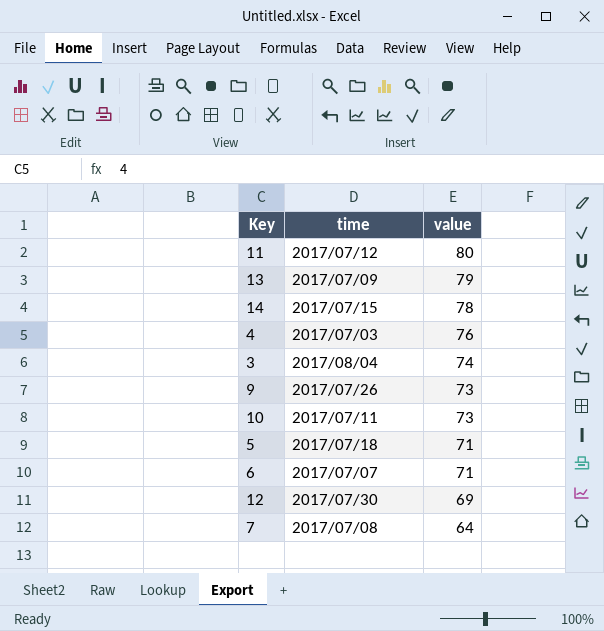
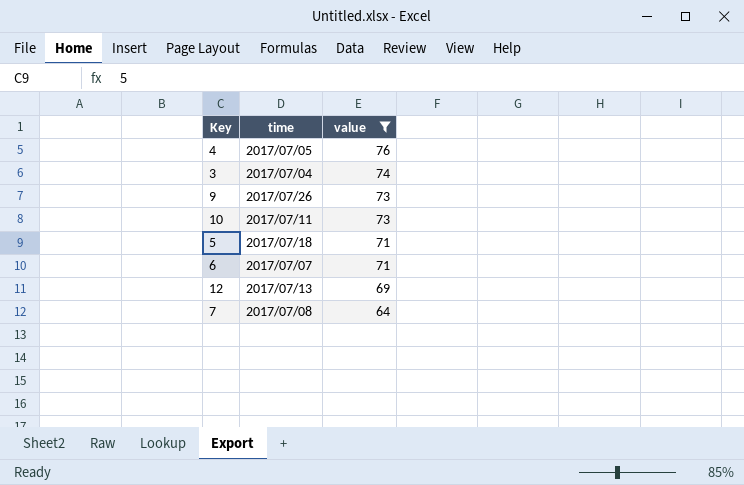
filter: none -> value <= 76
4 | time: 2017/07/03 -> 2017/07/05
3 | time: 2017/08/04 -> 2017/07/04
12 | time: 2017/07/30 -> 2017/07/13

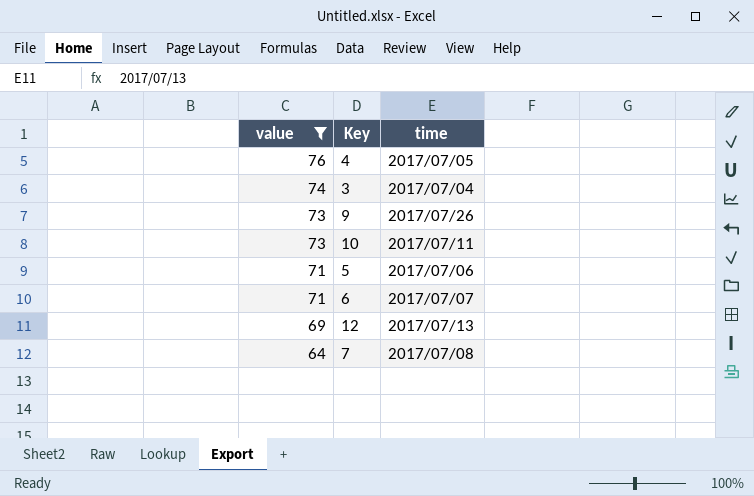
column value | position: 3 -> 1
5 | time: 2017/07/18 -> 2017/07/06

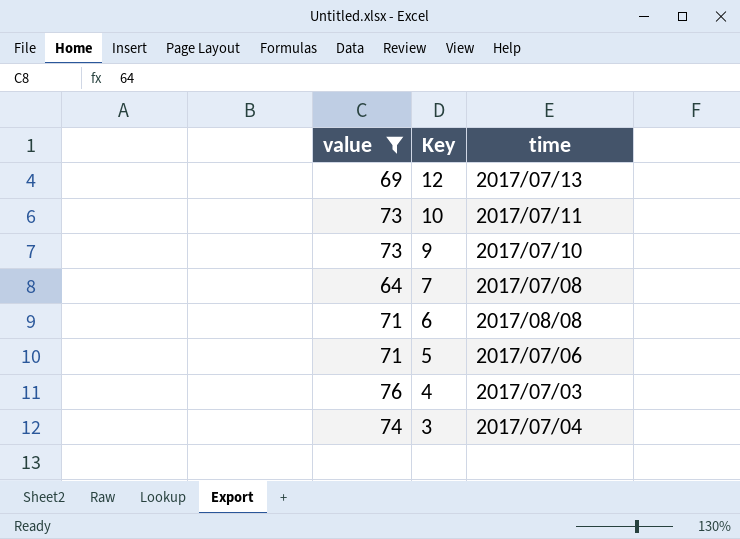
row order: value descending -> Key descending
9 | time: 2017/07/26 -> 2017/07/10
6 | time: 2017/07/07 -> 2017/08/08
4 | time: 2017/07/05 -> 2017/07/03

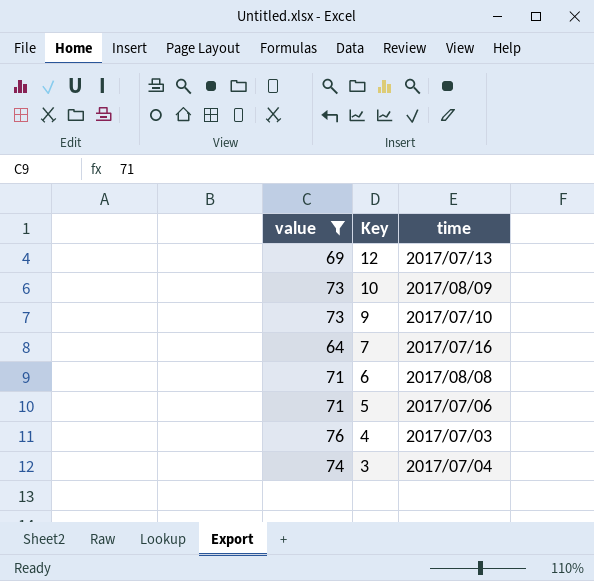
10 | time: 2017/07/11 -> 2017/08/09
7 | time: 2017/07/08 -> 2017/07/16

